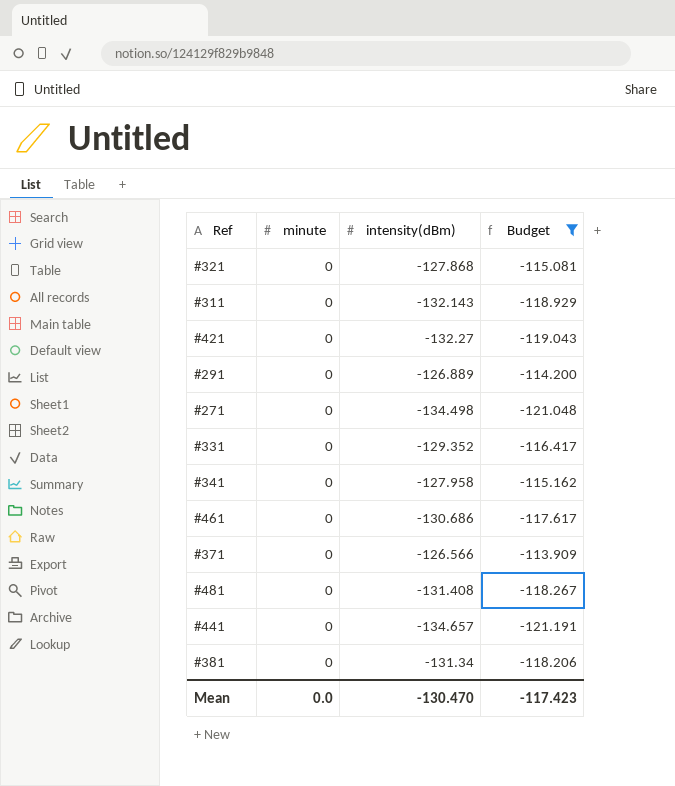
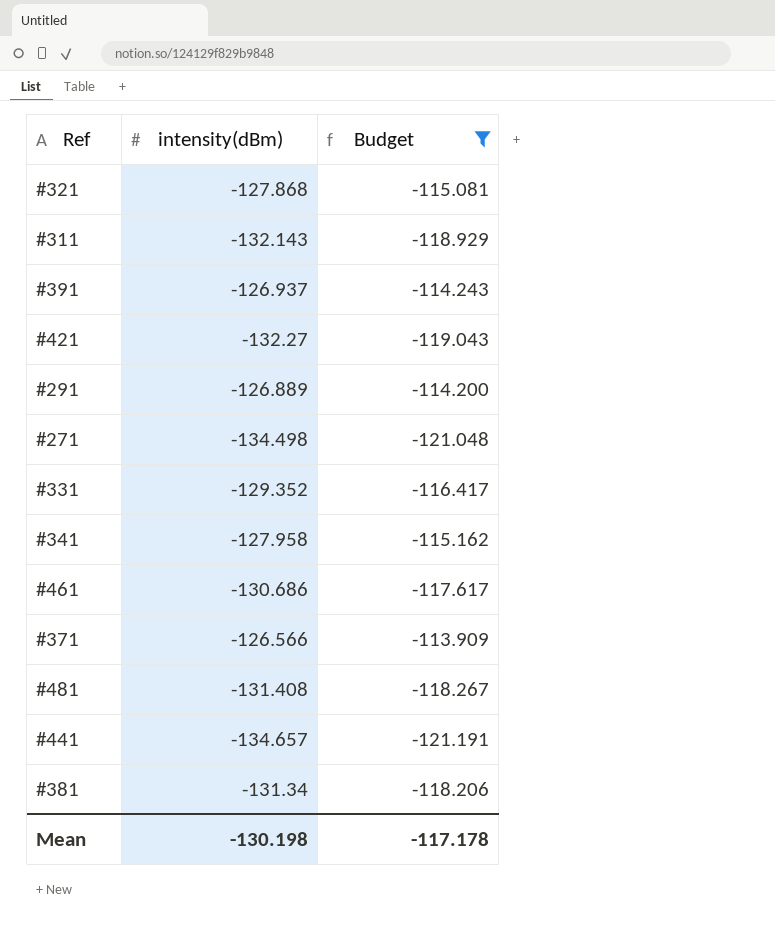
column minute | position: 2 -> none
row #391: none -> -126.937 | -114.243
Mean | intensity(dBm): -130.470 -> -130.198
Mean | Budget: -117.423 -> -117.178

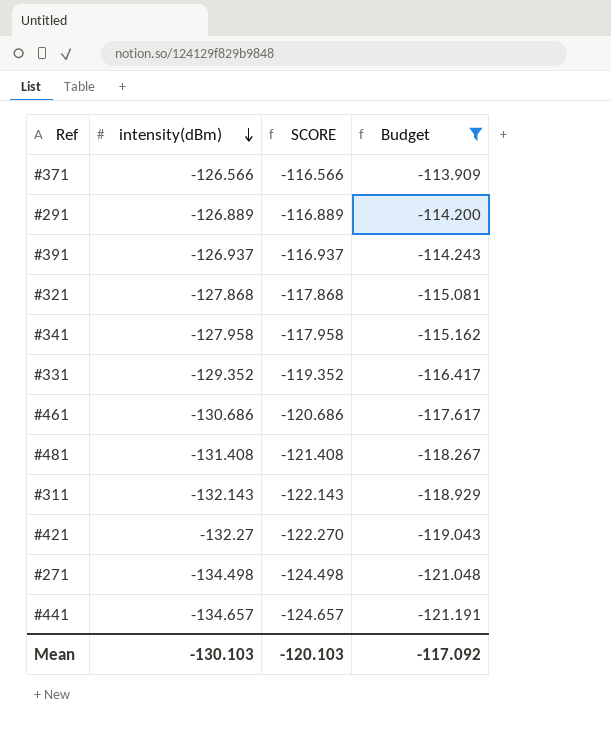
row order: none -> intensity(dBm) descending
column SCORE | formula: none -> [intensity(dBm)] + 10
row #381: -131.34 | -118.206 -> none
Mean | intensity(dBm): -130.198 -> -130.103
Mean | Budget: -117.178 -> -117.092

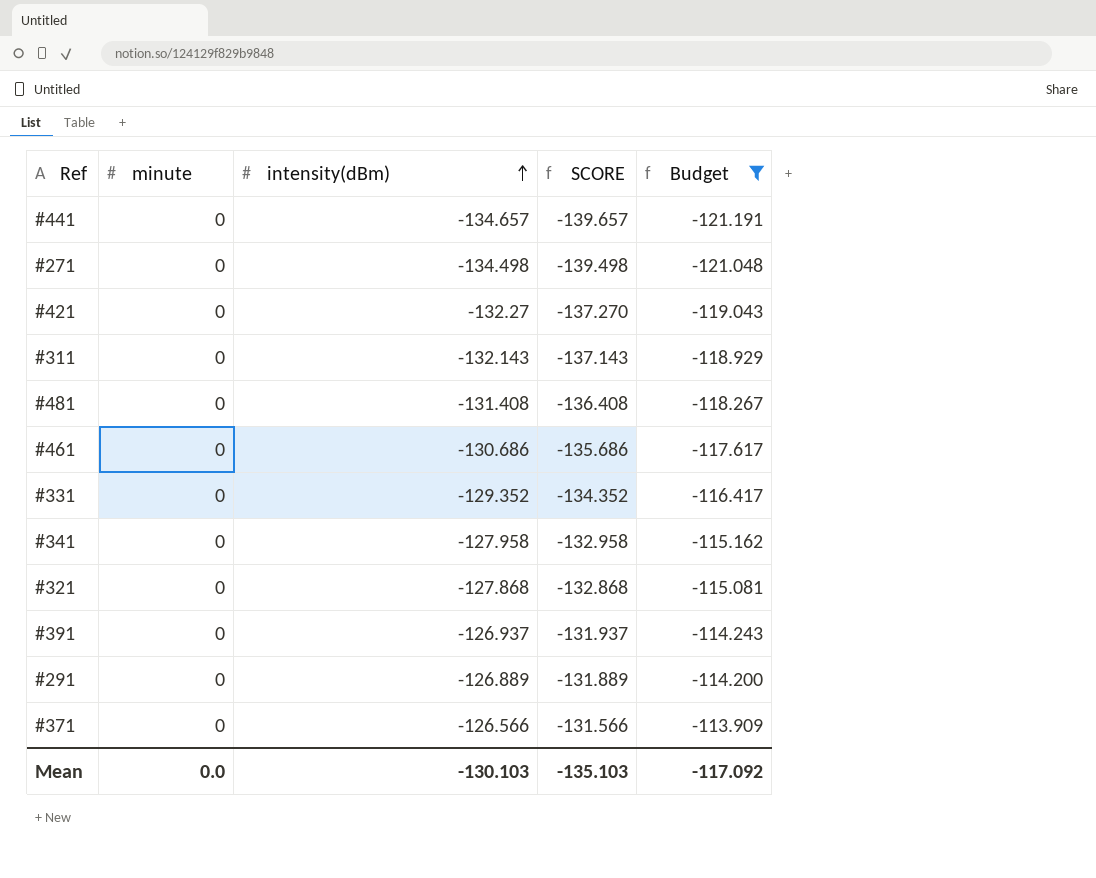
row order: intensity(dBm) descending -> intensity(dBm) ascending
column minute | position: none -> 2
column SCORE | formula: [intensity(dBm)] + 10 -> [intensity(dBm)] - 5
Mean | SCORE: -120.103 -> -135.103

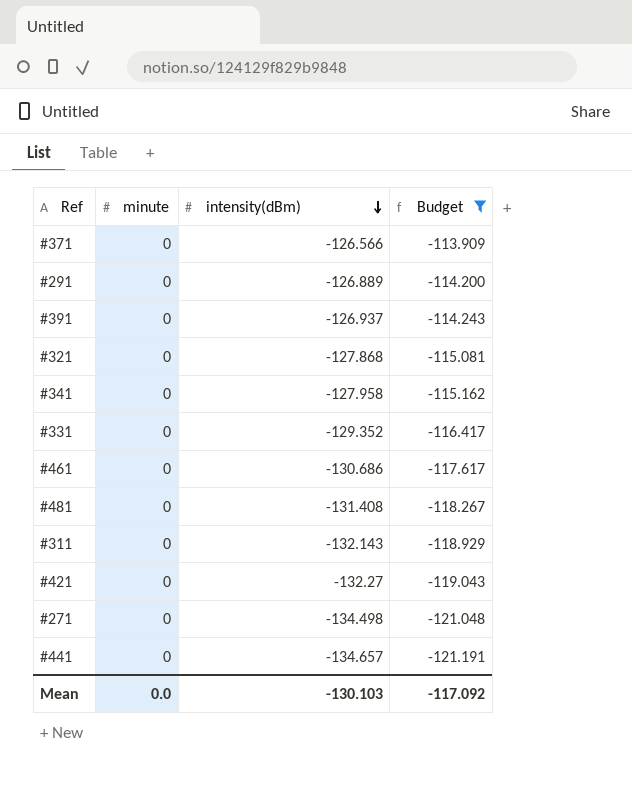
row order: intensity(dBm) ascending -> intensity(dBm) descending
column SCORE | formula: [intensity(dBm)] - 5 -> none

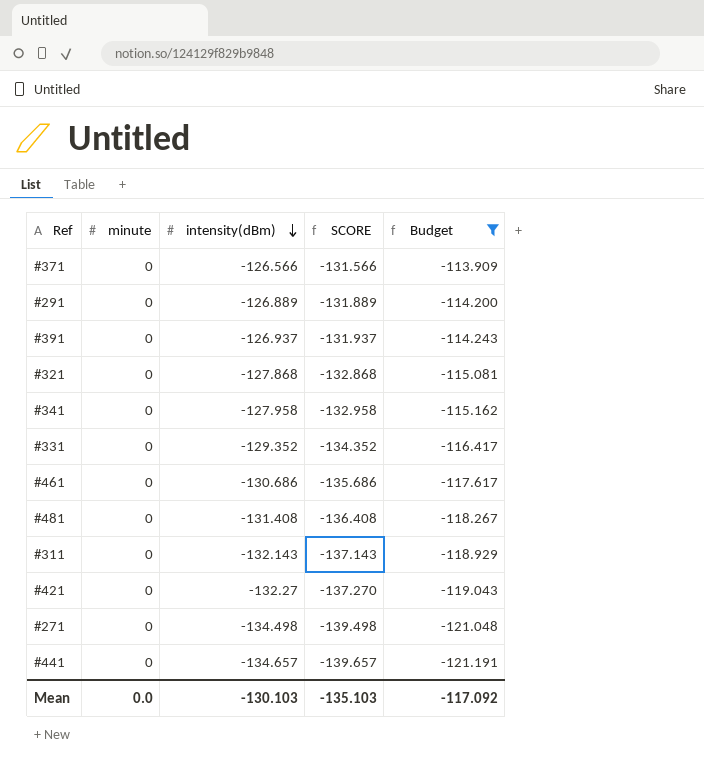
column SCORE | formula: none -> [intensity(dBm)] - 5

